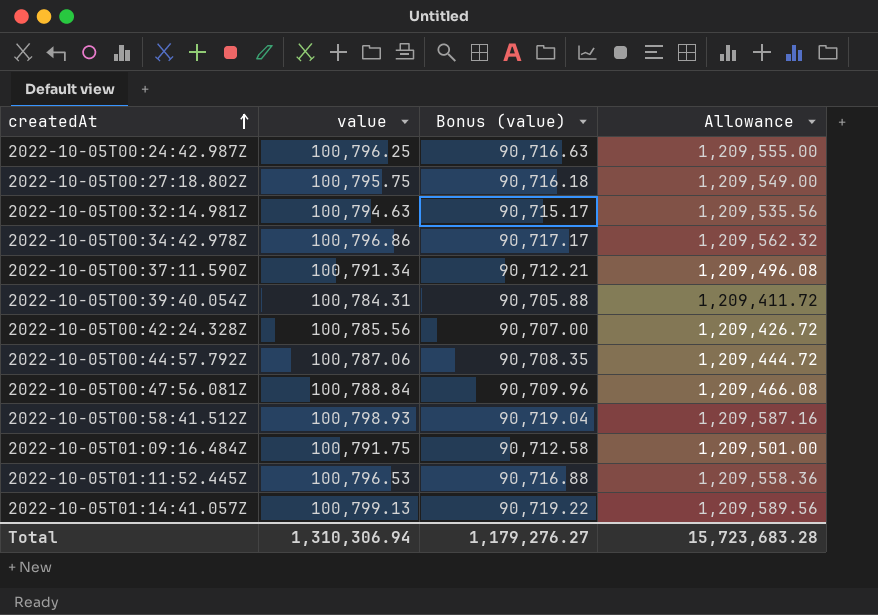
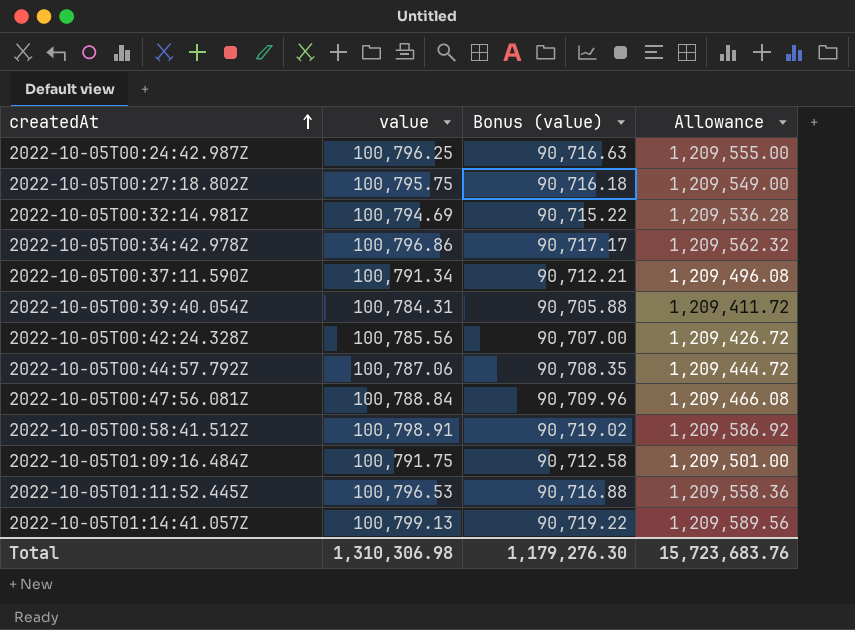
2022-10-05T00:32:14.981Z | value: 100,794.63 -> 100,794.69
2022-10-05T00:32:14.981Z | Bonus (value): 90,715.17 -> 90,715.22
2022-10-05T00:32:14.981Z | Allowance: 1,209,535.56 -> 1,209,536.28
2022-10-05T00:58:41.512Z | value: 100,798.93 -> 100,798.91
2022-10-05T00:58:41.512Z | Bonus (value): 90,719.04 -> 90,719.02
2022-10-05T00:58:41.512Z | Allowance: 1,209,587.16 -> 1,209,586.92
Total | value: 1,310,306.94 -> 1,310,306.98
Total | Bonus (value): 1,179,276.27 -> 1,179,276.30
Total | Allowance: 15,723,683.28 -> 15,723,683.76

